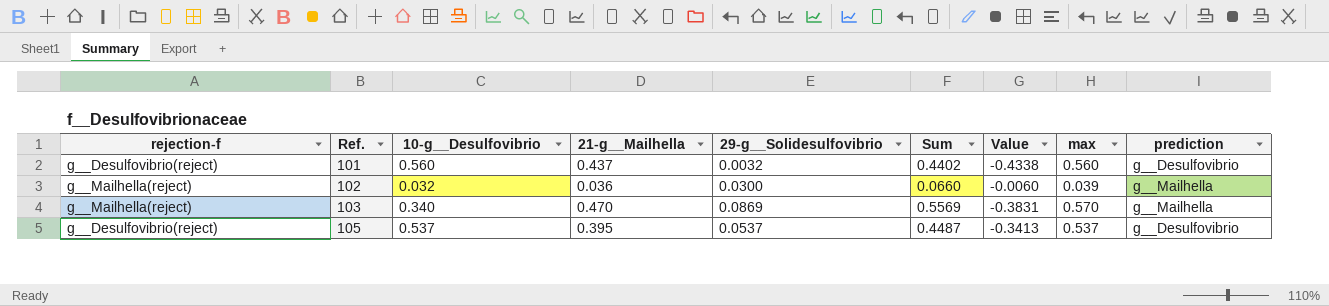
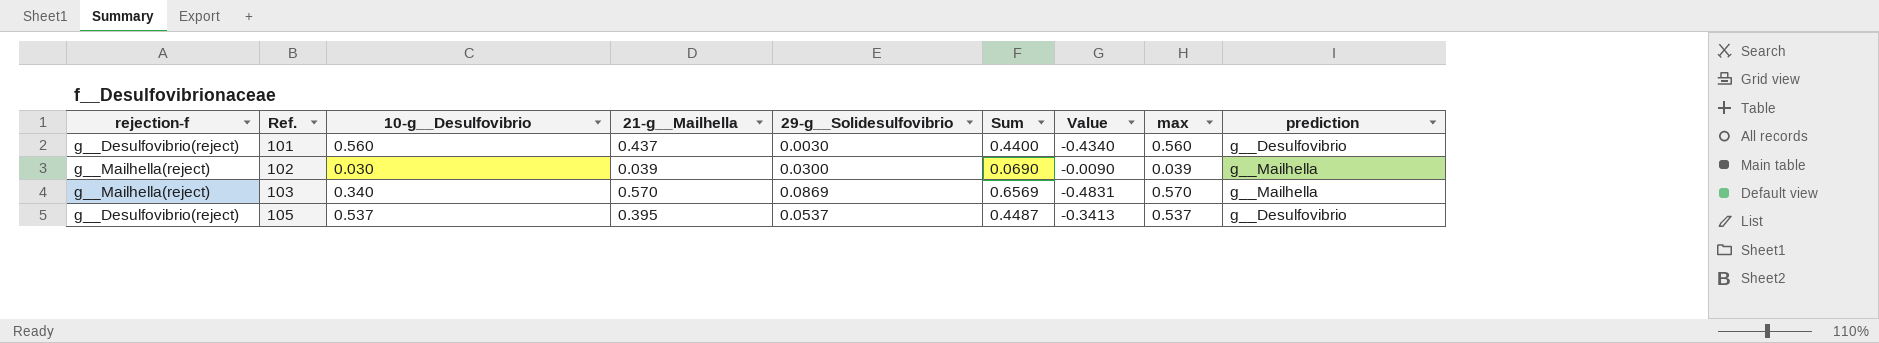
101 | 29-g__Solidesulfovibrio: 0.0032 -> 0.0030
101 | Sum: 0.4402 -> 0.4400
101 | Value: -0.4338 -> -0.4340
102 | 10-g__Desulfovibrio: 0.032 -> 0.030
102 | 21-g__Mailhella: 0.036 -> 0.039
102 | Sum: 0.0660 -> 0.0690
102 | Value: -0.0060 -> -0.0090
103 | 21-g__Mailhella: 0.470 -> 0.570
103 | Sum: 0.5569 -> 0.6569
103 | Value: -0.3831 -> -0.4831

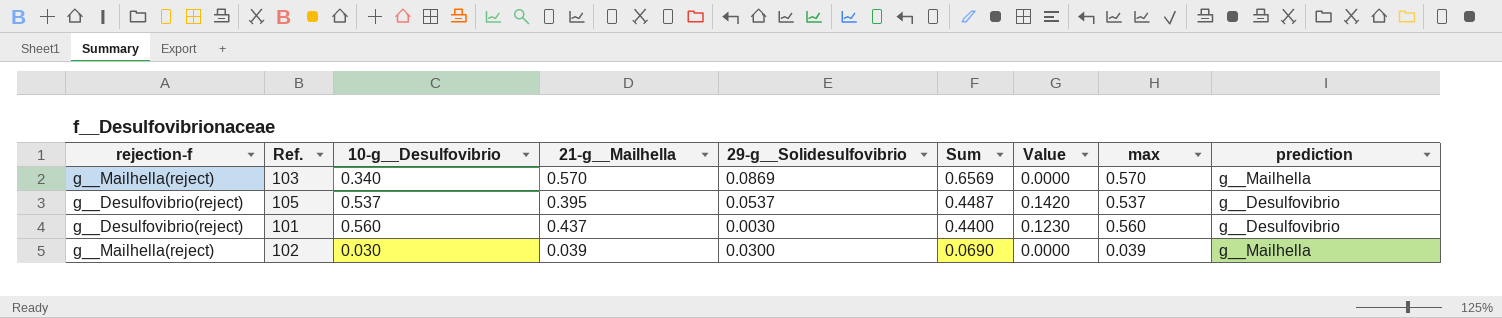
row order: Ref. ascending -> Sum descending
column Value | formula: [29-g__Solidesulfovibrio] - [21-g__Mailhella] -> [max] - [21-g__Mailhella]

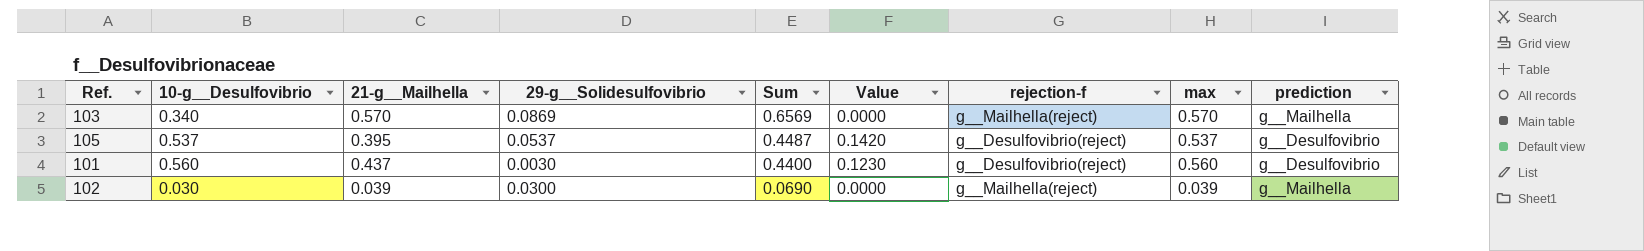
column rejection-f | position: 1 -> 7

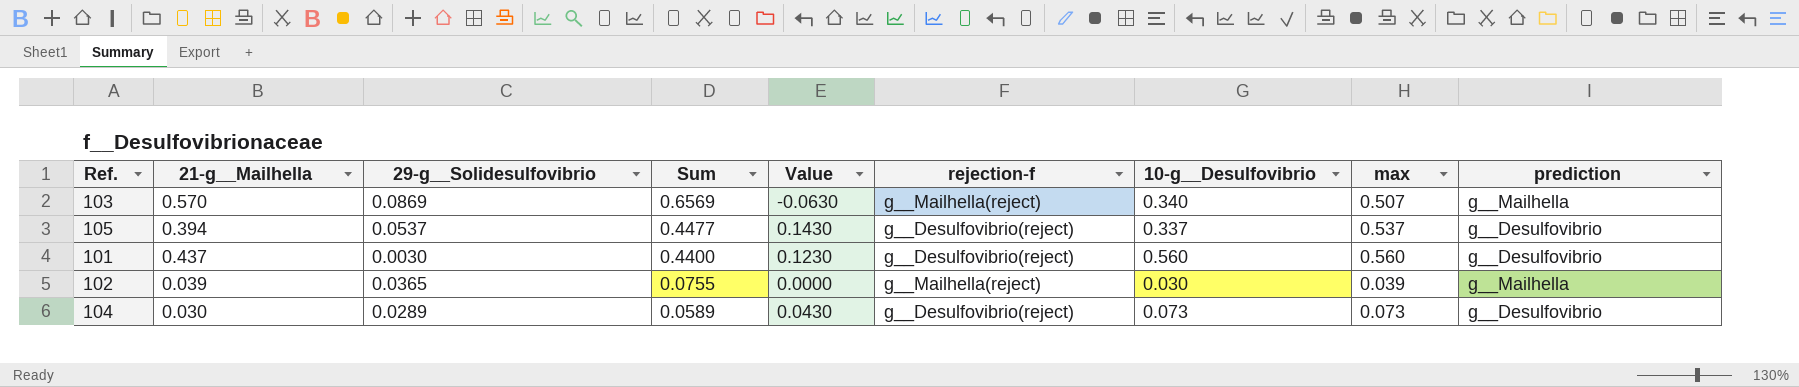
column 10-g__Desulfovibrio | position: 2 -> 7
103 | Value: 0.0000 -> -0.0630
103 | max: 0.570 -> 0.507
105 | 21-g__Mailhella: 0.395 -> 0.394
105 | Sum: 0.4487 -> 0.4477
105 | Value: 0.1420 -> 0.1430
105 | 10-g__Desulfovibrio: 0.537 -> 0.337
102 | 29-g__Solidesulfovibrio: 0.0300 -> 0.0365
102 | Sum: 0.0690 -> 0.0755
row 104: none -> 0.030 | 0.0289 | 0.0589 | 0.0430 | g__Desulfovibrio(reject) | 0.073 | 0.073 | g__Desulfovibrio

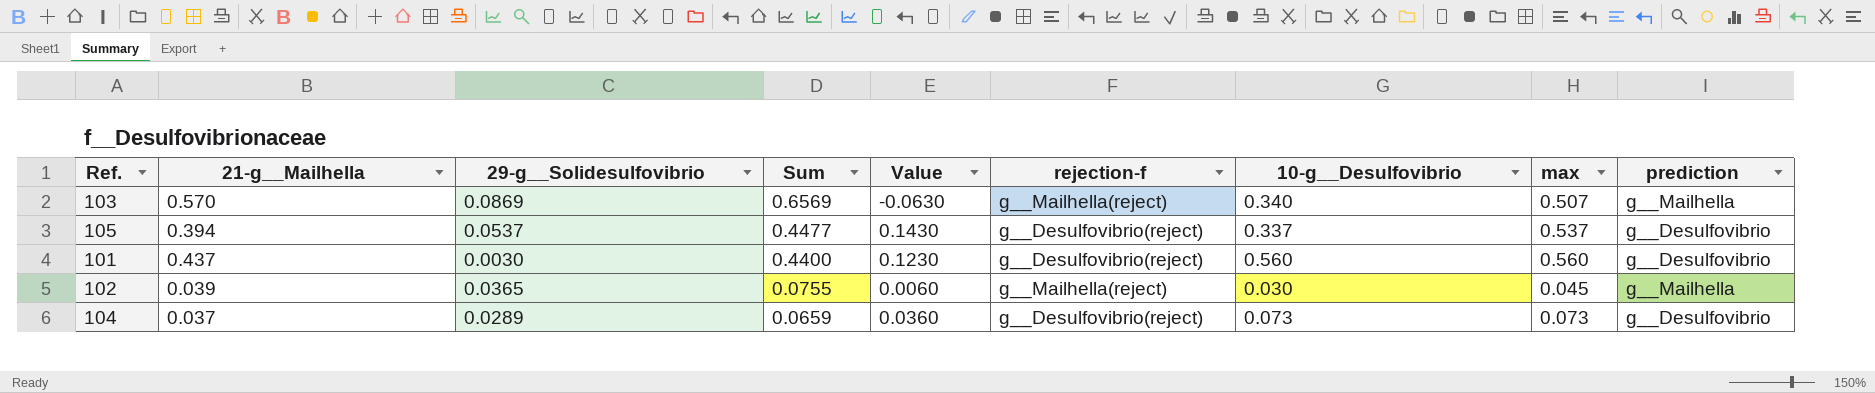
102 | Value: 0.0000 -> 0.0060
102 | max: 0.039 -> 0.045
104 | 21-g__Mailhella: 0.030 -> 0.037
104 | Sum: 0.0589 -> 0.0659
104 | Value: 0.0430 -> 0.0360

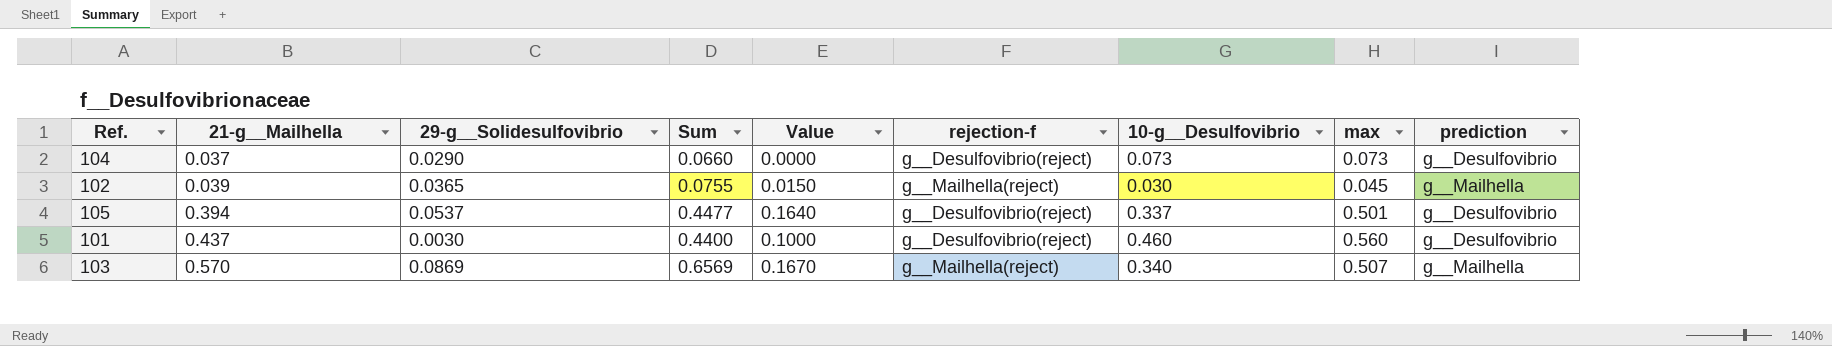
row order: Sum descending -> 21-g__Mailhella ascending
column Value | formula: [max] - [21-g__Mailhella] -> [max] - [10-g__Desulfovibrio]
104 | 29-g__Solidesulfovibrio: 0.0289 -> 0.0290
104 | Sum: 0.0659 -> 0.0660
105 | max: 0.537 -> 0.501
101 | 10-g__Desulfovibrio: 0.560 -> 0.460

